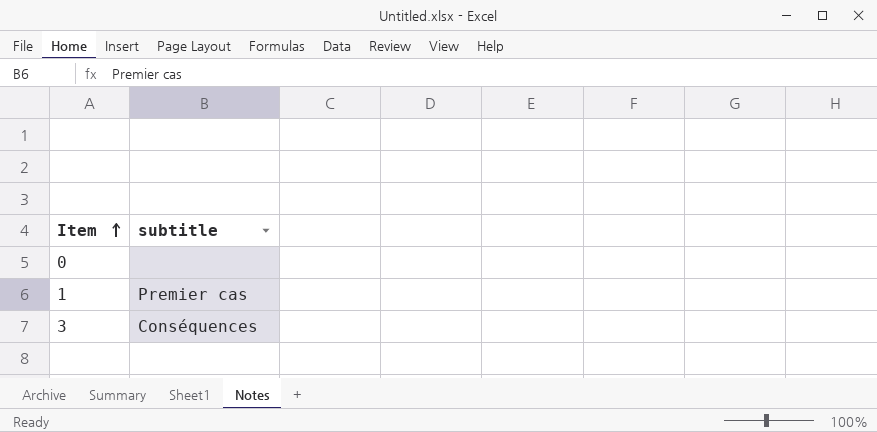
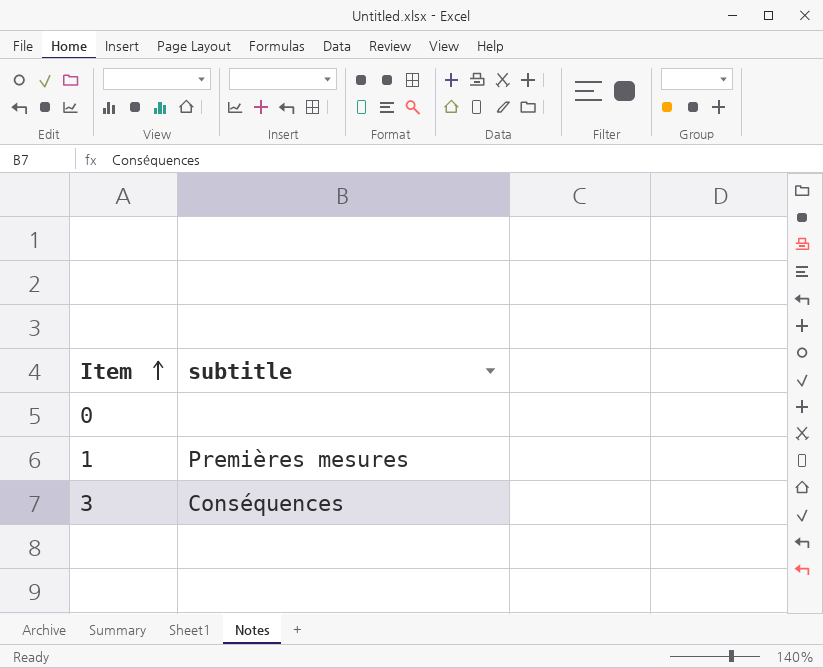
1 | subtitle: Premier cas -> Premières mesures

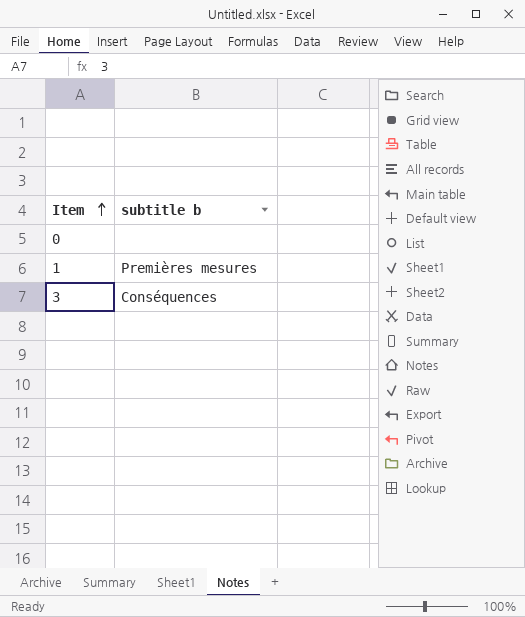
column name: subtitle -> subtitle b

